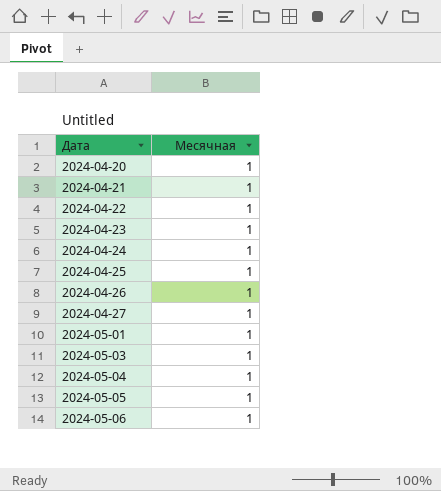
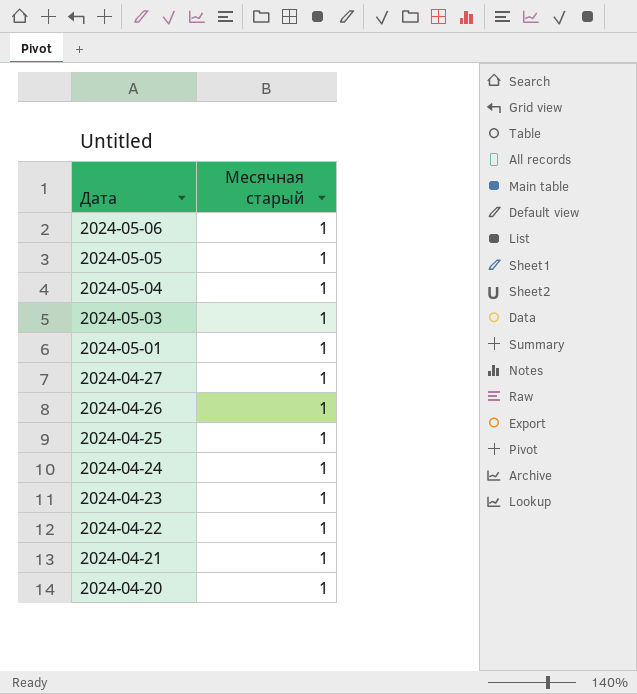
row order: Дата ascending -> Дата descending
column name: Месячная -> Месячная старый

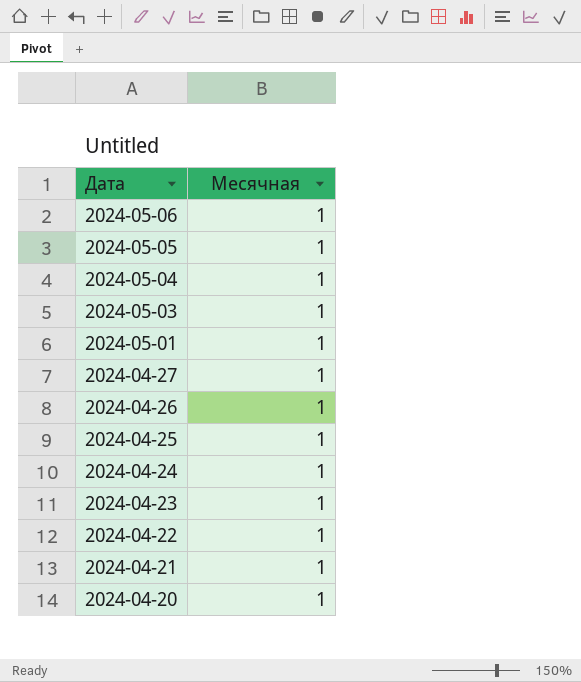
column name: Месячная старый -> Месячная

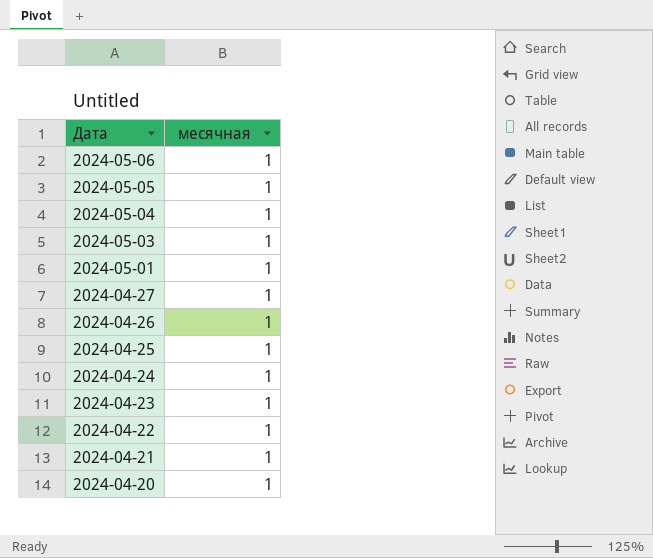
column name: Месячная -> месячная

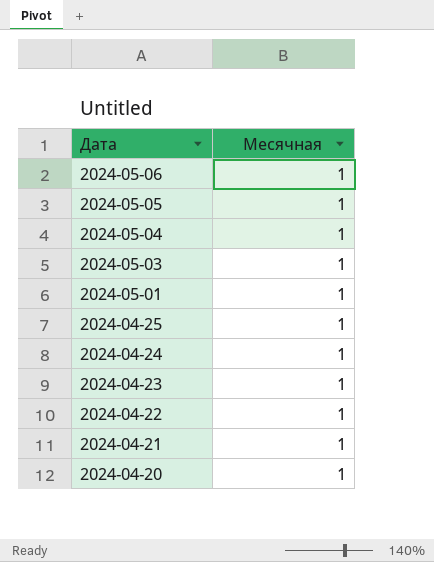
column name: месячная -> Месячная
row 2024-04-27: 1 -> none
row 2024-04-26: 1 -> none

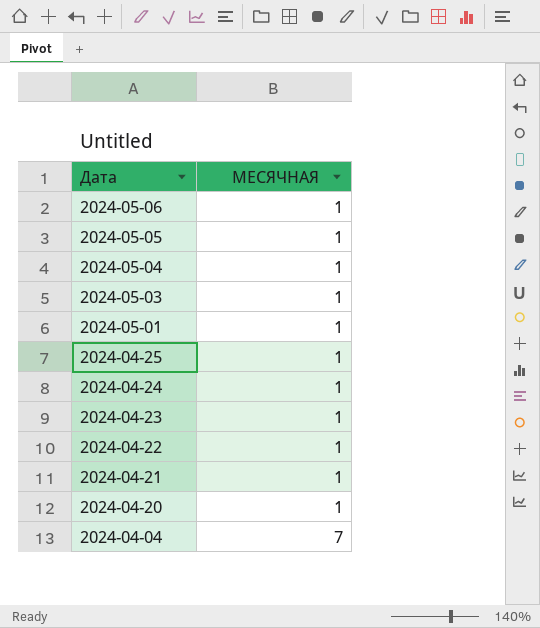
column name: Месячная -> МЕСЯЧНАЯ
row 2024-04-04: none -> 7

